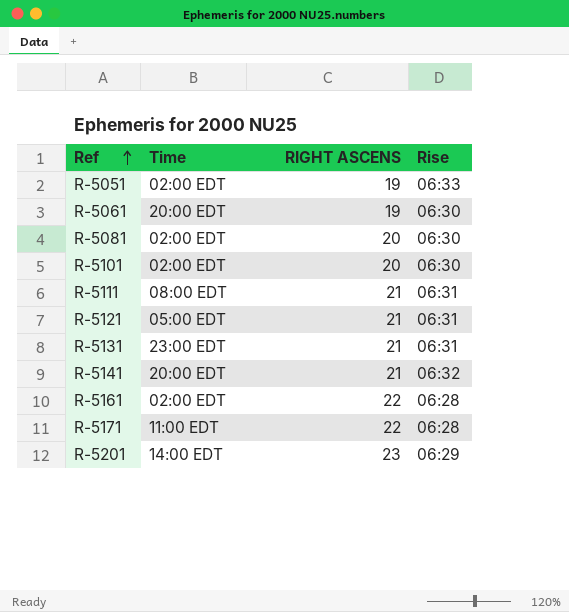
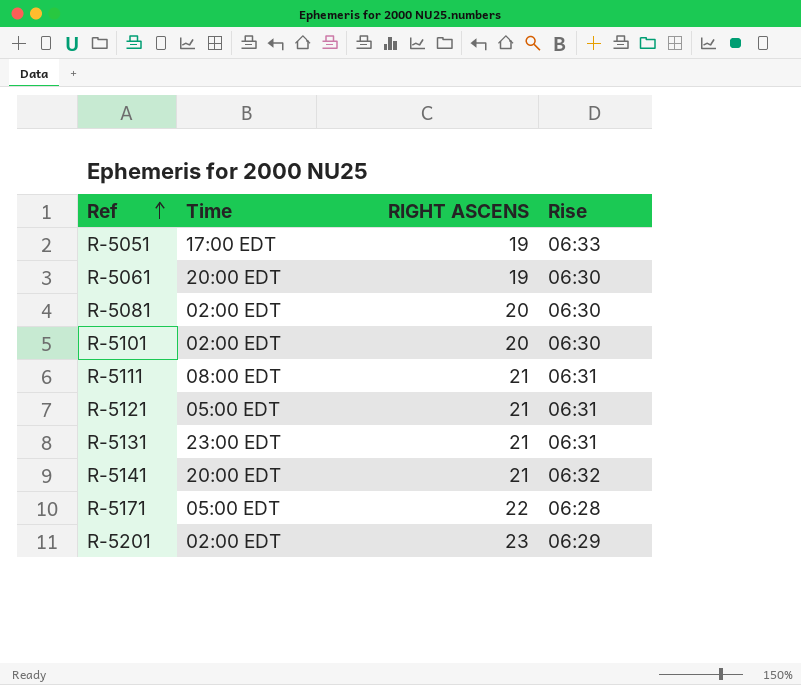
row R-5161: 02:00 EDT | 22 | 06:28 -> none
R-5051 | Time: 02:00 EDT -> 17:00 EDT
R-5171 | Time: 11:00 EDT -> 05:00 EDT
R-5201 | Time: 14:00 EDT -> 02:00 EDT

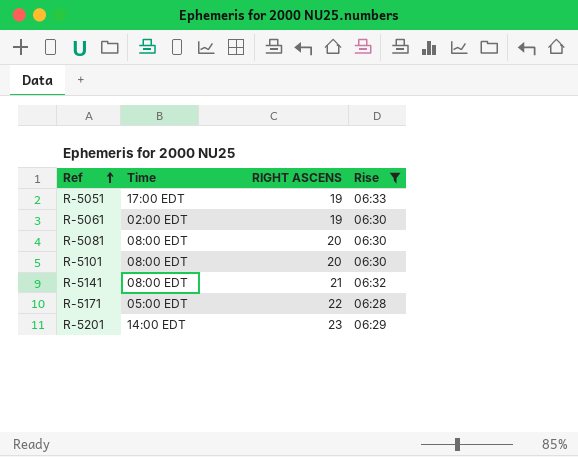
filter: none -> Rise != 06:31
R-5061 | Time: 20:00 EDT -> 02:00 EDT
R-5081 | Time: 02:00 EDT -> 08:00 EDT
R-5101 | Time: 02:00 EDT -> 08:00 EDT
R-5141 | Time: 20:00 EDT -> 08:00 EDT
R-5201 | Time: 02:00 EDT -> 14:00 EDT

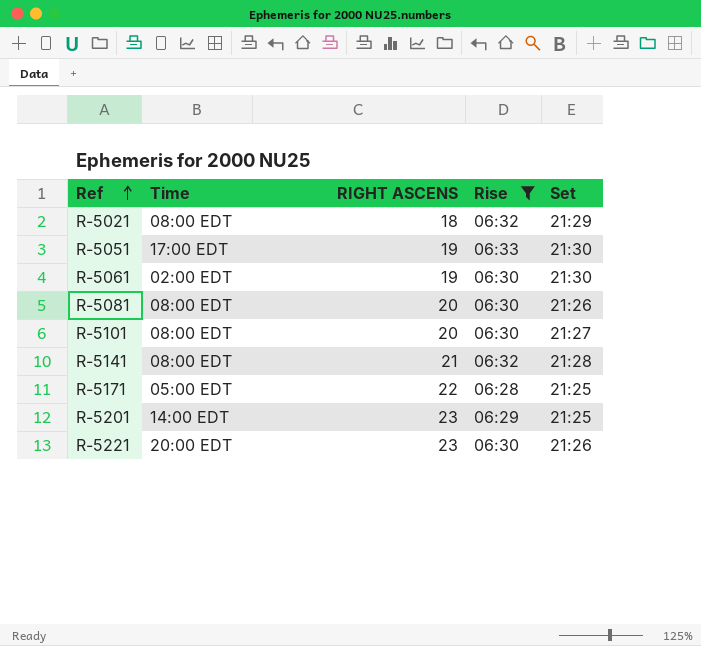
column Set | position: none -> 5
row R-5021: none -> 08:00 EDT | 18 | 06:32 | 21:29
row R-5221: none -> 20:00 EDT | 23 | 06:30 | 21:26

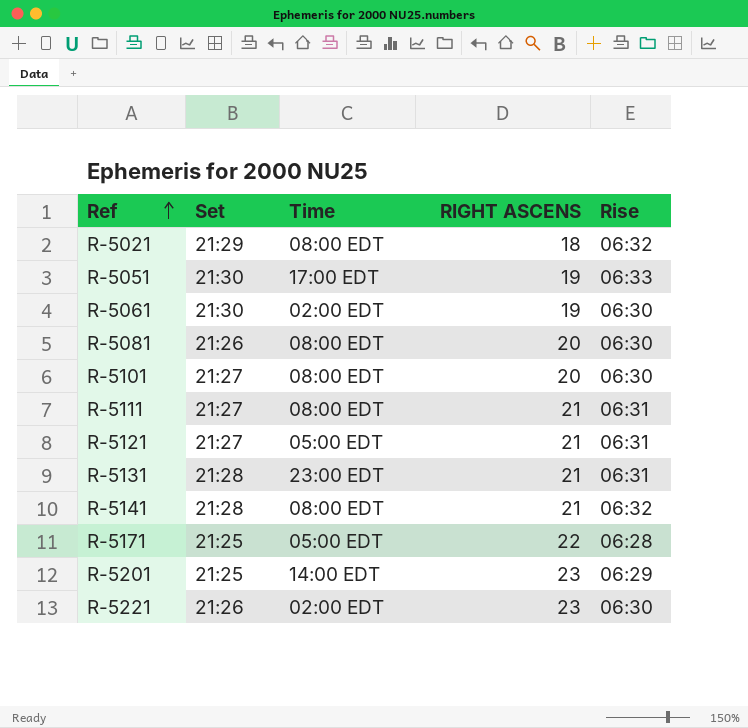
filter: Rise != 06:31 -> none
column Set | position: 5 -> 2
R-5221 | Time: 20:00 EDT -> 02:00 EDT

